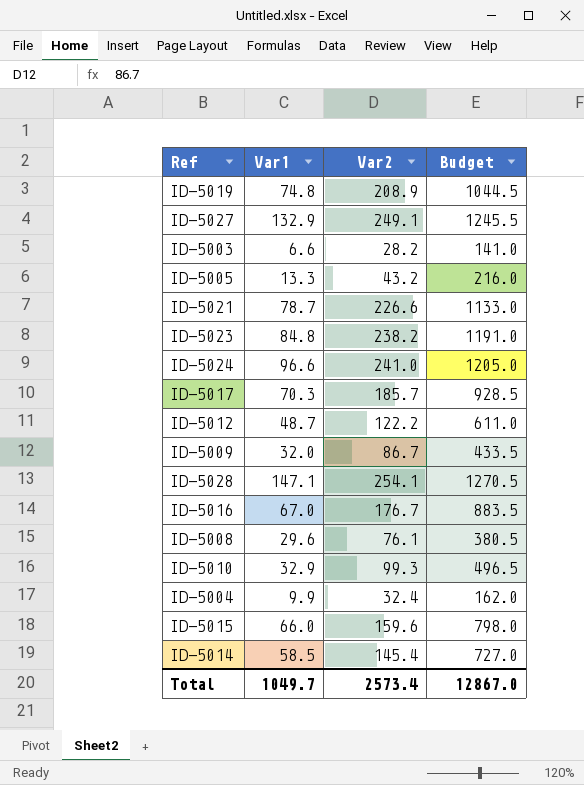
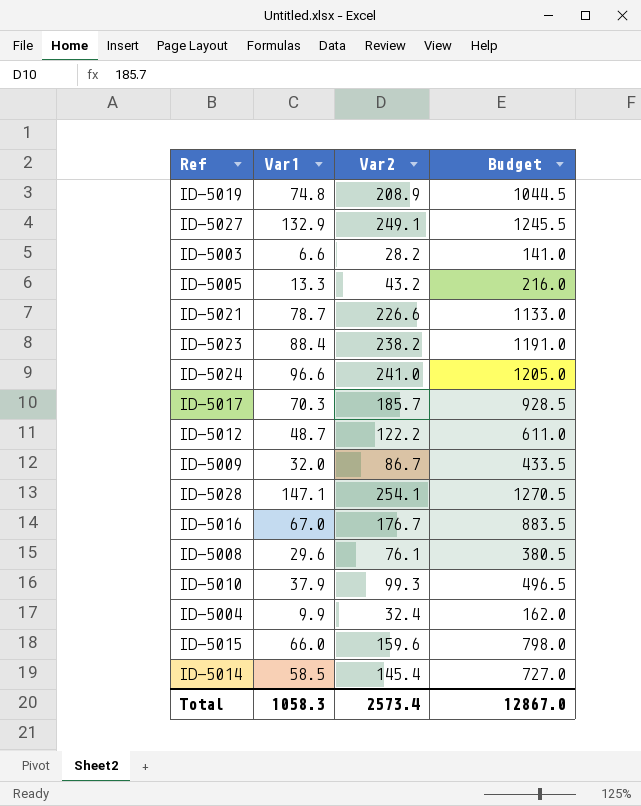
ID-5023 | Var1: 84.8 -> 88.4
ID-5010 | Var1: 32.9 -> 37.9
Total | Var1: 1049.7 -> 1058.3

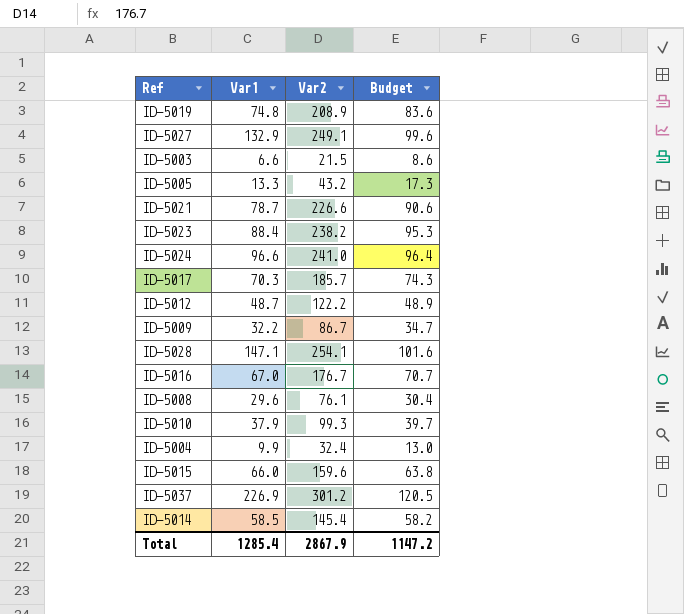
column Budget | formula: [Var2] * 5 -> [Var2] * 0.4
ID-5003 | Var2: 28.2 -> 21.5
ID-5009 | Var1: 32.0 -> 32.2
row ID-5037: none -> 226.9 | 301.2 | 120.5
Total | Var1: 1058.3 -> 1285.4
Total | Var2: 2573.4 -> 2867.9
Total | Budget: 12867.0 -> 1147.2

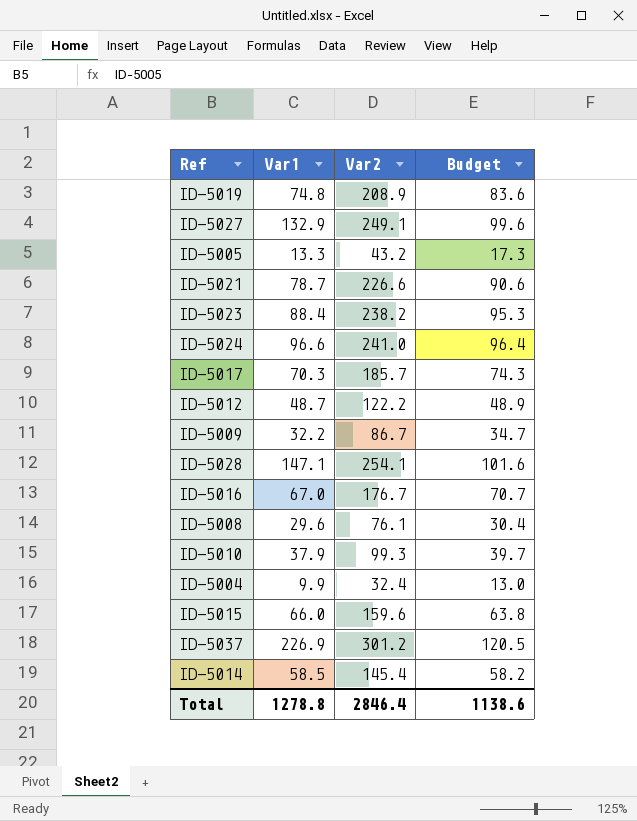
row ID-5003: 6.6 | 21.5 | 8.6 -> none
Total | Var1: 1285.4 -> 1278.8
Total | Var2: 2867.9 -> 2846.4
Total | Budget: 1147.2 -> 1138.6

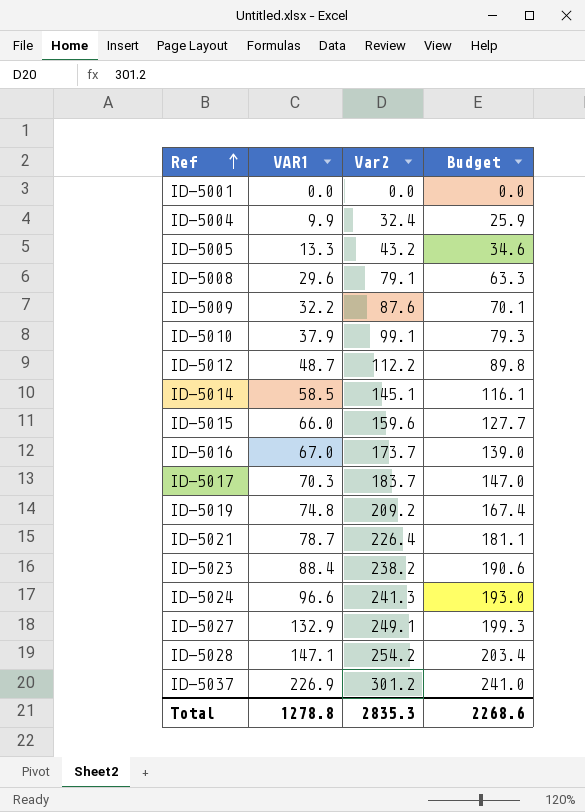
row order: none -> Ref ascending
column name: Var1 -> VAR1
column Budget | formula: [Var2] * 0.4 -> [Var2] * 0.8
row ID-5001: none -> 0.0 | 0.0 | 0.0
ID-5008 | Var2: 76.1 -> 79.1
ID-5009 | Var2: 86.7 -> 87.6
ID-5010 | Var2: 99.3 -> 99.1
ID-5012 | Var2: 122.2 -> 112.2
ID-5014 | Var2: 145.4 -> 145.1
ID-5016 | Var2: 176.7 -> 173.7
ID-5017 | Var2: 185.7 -> 183.7
ID-5019 | Var2: 208.9 -> 209.2
ID-5021 | Var2: 226.6 -> 226.4
ID-5024 | Var2: 241.0 -> 241.3
ID-5028 | Var2: 254.1 -> 254.2
Total | Var2: 2846.4 -> 2835.3
Total | Budget: 1138.6 -> 2268.6

